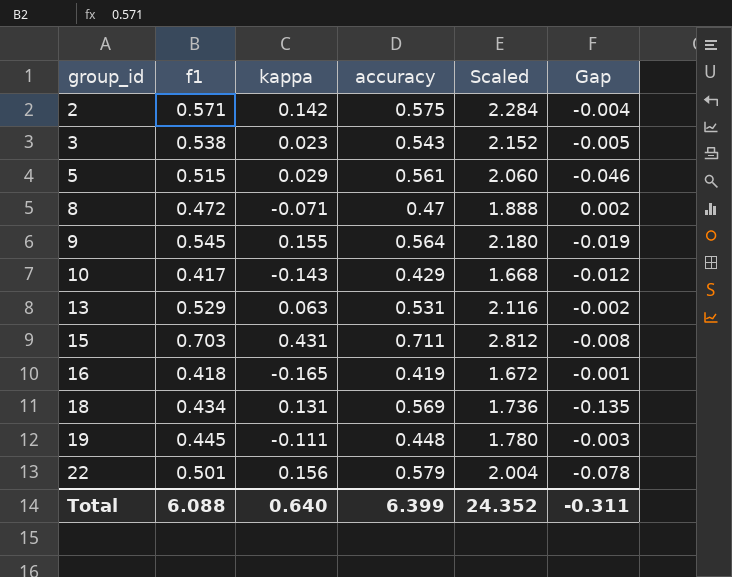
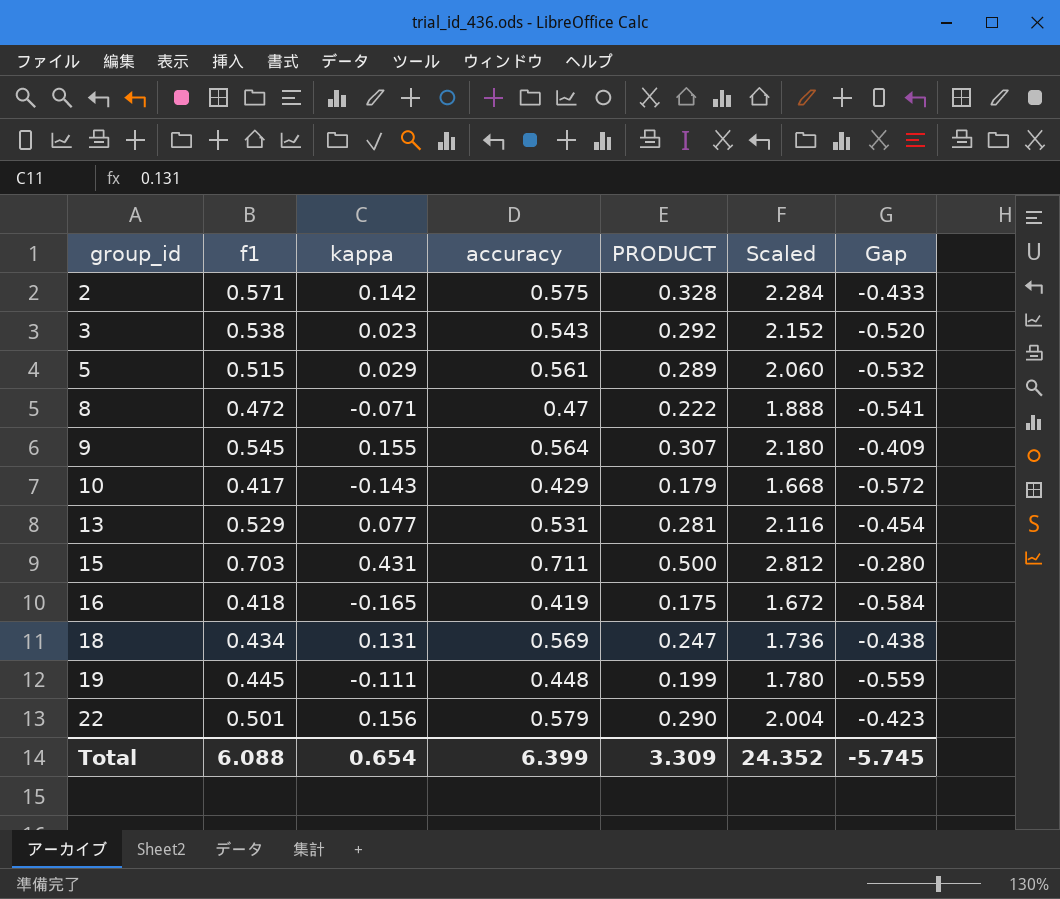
column PRODUCT | formula: none -> [f1] * [accuracy]
column Gap | formula: [f1] - [accuracy] -> [kappa] - [accuracy]
13 | kappa: 0.063 -> 0.077
Total | kappa: 0.640 -> 0.654
Total | Gap: -0.311 -> -5.745

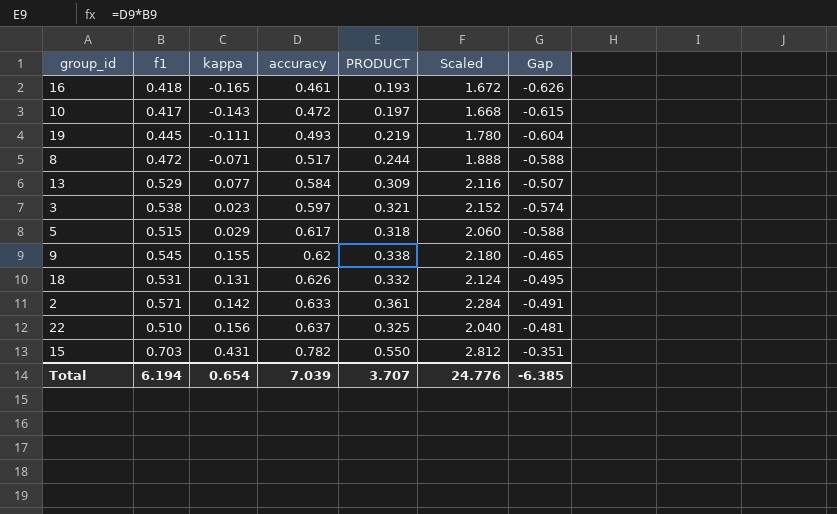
row order: group_id ascending -> accuracy ascending
16 | accuracy: 0.419 -> 0.461
16 | PRODUCT: 0.175 -> 0.193
16 | Gap: -0.584 -> -0.626
10 | accuracy: 0.429 -> 0.472
10 | PRODUCT: 0.179 -> 0.197
10 | Gap: -0.572 -> -0.615
19 | accuracy: 0.448 -> 0.493
19 | PRODUCT: 0.199 -> 0.219
19 | Gap: -0.559 -> -0.604
8 | accuracy: 0.47 -> 0.517
8 | PRODUCT: 0.222 -> 0.244
8 | Gap: -0.541 -> -0.588
13 | accuracy: 0.531 -> 0.584
13 | PRODUCT: 0.281 -> 0.309
13 | Gap: -0.454 -> -0.507
3 | accuracy: 0.543 -> 0.597
3 | PRODUCT: 0.292 -> 0.321
3 | Gap: -0.520 -> -0.574
5 | accuracy: 0.561 -> 0.617
5 | PRODUCT: 0.289 -> 0.318
5 | Gap: -0.532 -> -0.588
9 | accuracy: 0.564 -> 0.62
9 | PRODUCT: 0.307 -> 0.338
9 | Gap: -0.409 -> -0.465
18 | f1: 0.434 -> 0.531
18 | accuracy: 0.569 -> 0.626
18 | PRODUCT: 0.247 -> 0.332
18 | Scaled: 1.736 -> 2.124
18 | Gap: -0.438 -> -0.495
2 | accuracy: 0.575 -> 0.633
2 | PRODUCT: 0.328 -> 0.361
2 | Gap: -0.433 -> -0.491
22 | f1: 0.501 -> 0.510
22 | accuracy: 0.579 -> 0.637
22 | PRODUCT: 0.290 -> 0.325
22 | Scaled: 2.004 -> 2.040
22 | Gap: -0.423 -> -0.481
15 | accuracy: 0.711 -> 0.782
15 | PRODUCT: 0.500 -> 0.550
15 | Gap: -0.280 -> -0.351
Total | f1: 6.088 -> 6.194
Total | accuracy: 6.399 -> 7.039
Total | PRODUCT: 3.309 -> 3.707
Total | Scaled: 24.352 -> 24.776
Total | Gap: -5.745 -> -6.385

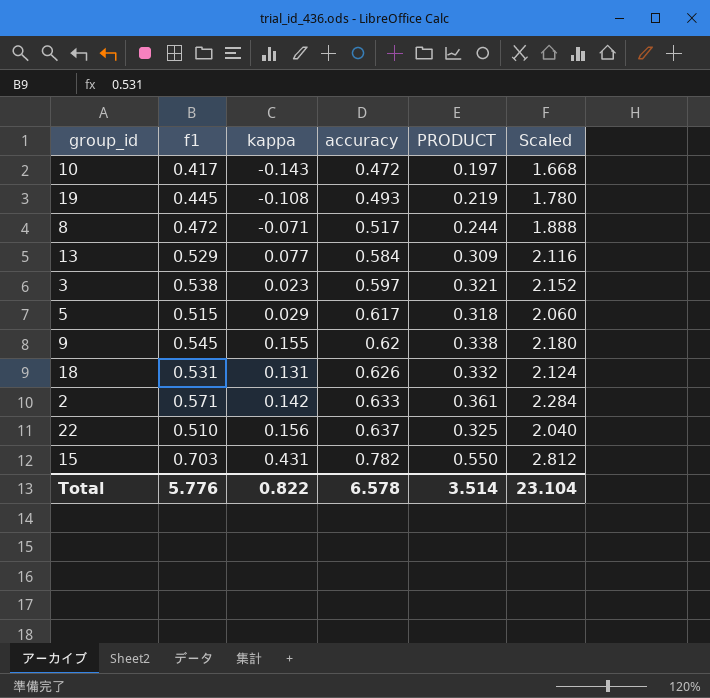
column Gap | formula: [kappa] - [accuracy] -> none
row 16: 0.418 | -0.165 | 0.461 | 0.193 | 1.672 | -0.626 -> none
19 | kappa: -0.111 -> -0.108
Total | f1: 6.194 -> 5.776
Total | kappa: 0.654 -> 0.822
Total | accuracy: 7.039 -> 6.578
Total | PRODUCT: 3.707 -> 3.514
Total | Scaled: 24.776 -> 23.104

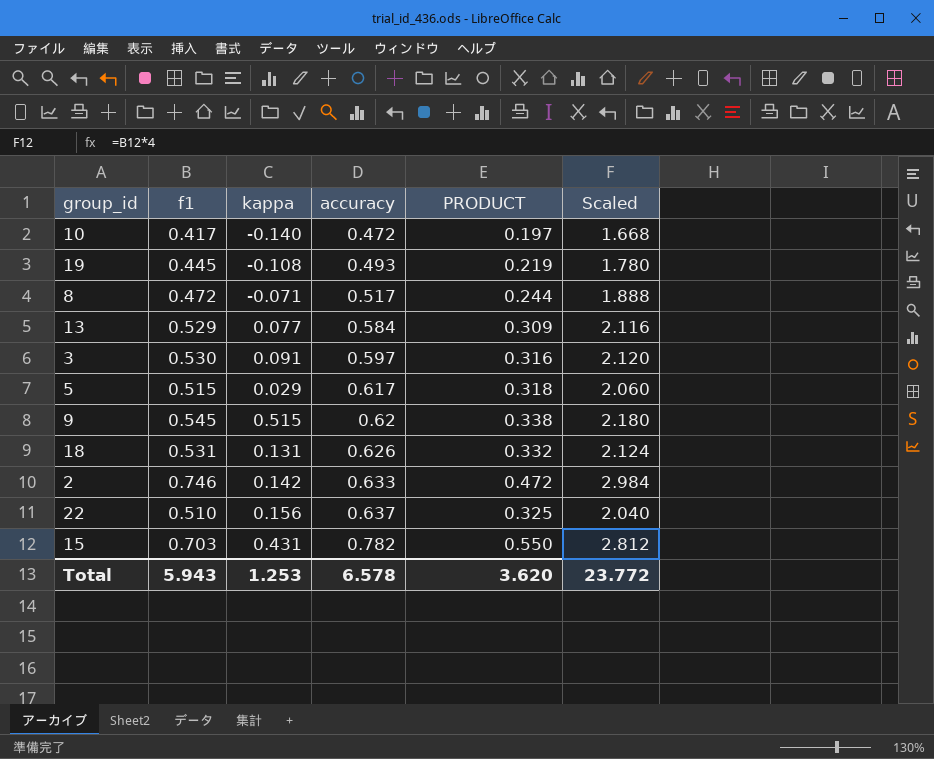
10 | kappa: -0.143 -> -0.140
3 | f1: 0.538 -> 0.530
3 | kappa: 0.023 -> 0.091
3 | PRODUCT: 0.321 -> 0.316
3 | Scaled: 2.152 -> 2.120
9 | kappa: 0.155 -> 0.515
2 | f1: 0.571 -> 0.746
2 | PRODUCT: 0.361 -> 0.472
2 | Scaled: 2.284 -> 2.984
Total | f1: 5.776 -> 5.943
Total | kappa: 0.822 -> 1.253
Total | PRODUCT: 3.514 -> 3.620
Total | Scaled: 23.104 -> 23.772

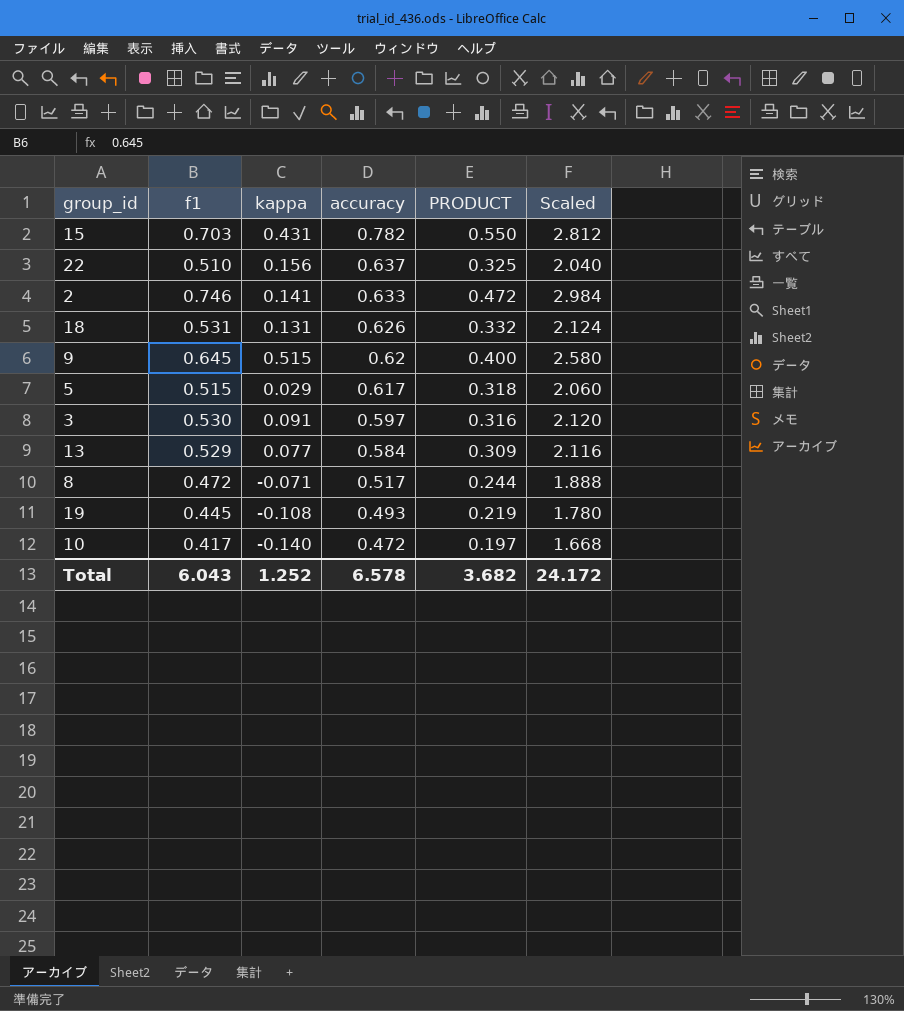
row order: accuracy ascending -> accuracy descending
2 | kappa: 0.142 -> 0.141
9 | f1: 0.545 -> 0.645
9 | PRODUCT: 0.338 -> 0.400
9 | Scaled: 2.180 -> 2.580
Total | f1: 5.943 -> 6.043
Total | kappa: 1.253 -> 1.252
Total | PRODUCT: 3.620 -> 3.682
Total | Scaled: 23.772 -> 24.172

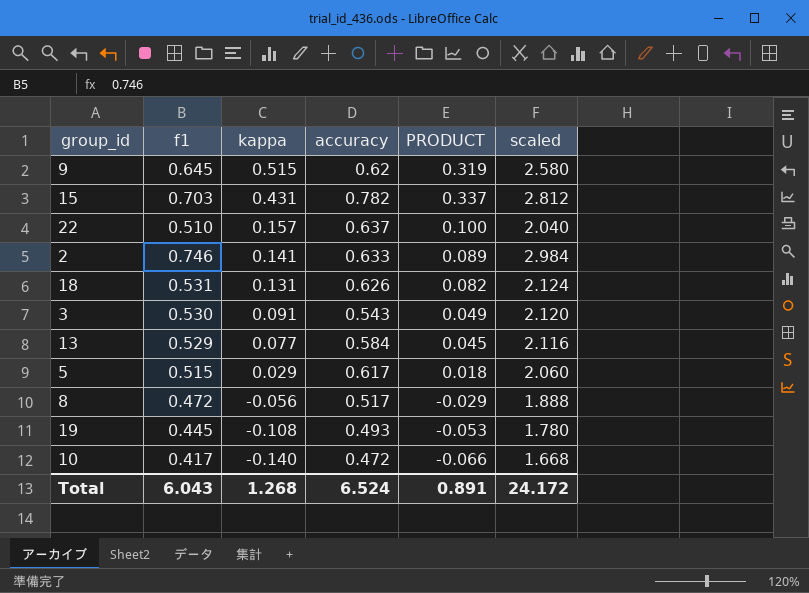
row order: accuracy descending -> kappa descending
column PRODUCT | formula: [f1] * [accuracy] -> [kappa] * [accuracy]
column name: Scaled -> scaled
22 | kappa: 0.156 -> 0.157
3 | accuracy: 0.597 -> 0.543
8 | kappa: -0.071 -> -0.056
Total | kappa: 1.252 -> 1.268
Total | accuracy: 6.578 -> 6.524
Total | PRODUCT: 3.682 -> 0.891

